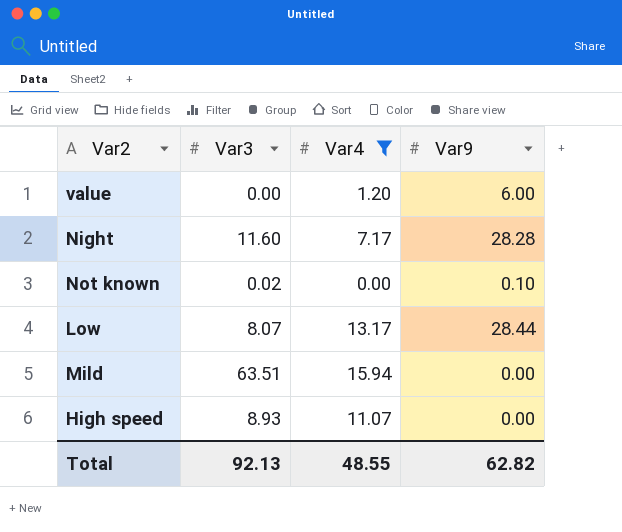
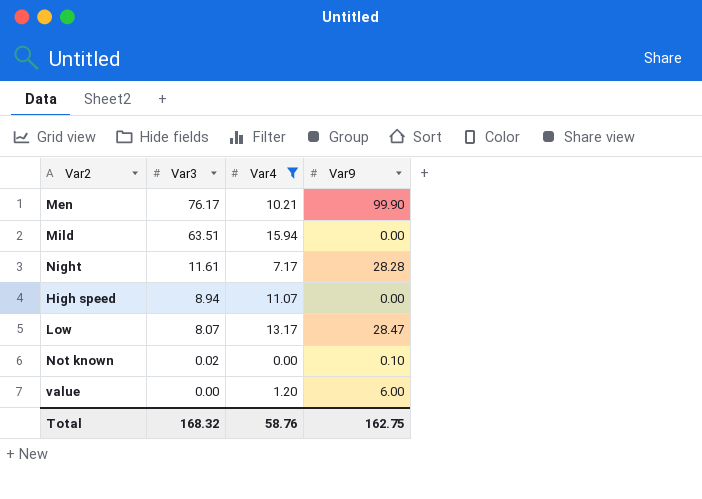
row order: none -> Var3 descending
row Men: none -> 76.17 | 10.21 | 99.90
Night | Var3: 11.60 -> 11.61
High speed | Var3: 8.93 -> 8.94
Low | Var9: 28.44 -> 28.47
Total | Var3: 92.13 -> 168.32
Total | Var4: 48.55 -> 58.76
Total | Var9: 62.82 -> 162.75

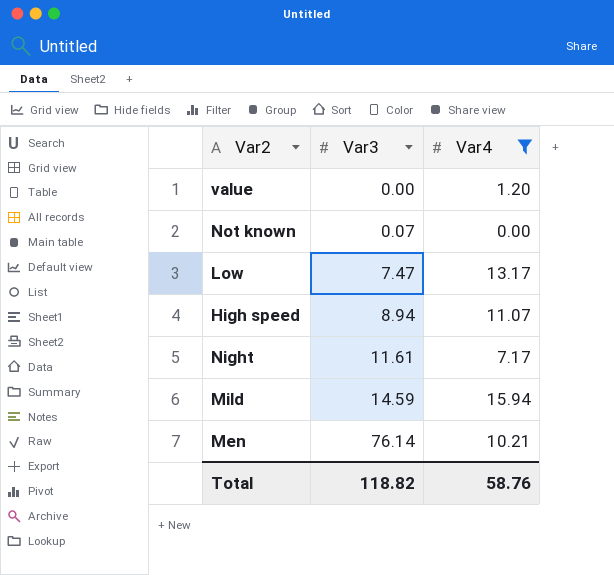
row order: Var3 descending -> Var3 ascending
column Var9 | position: 4 -> none
Not known | Var3: 0.02 -> 0.07
Low | Var3: 8.07 -> 7.47
Mild | Var3: 63.51 -> 14.59
Men | Var3: 76.17 -> 76.14
Total | Var3: 168.32 -> 118.82

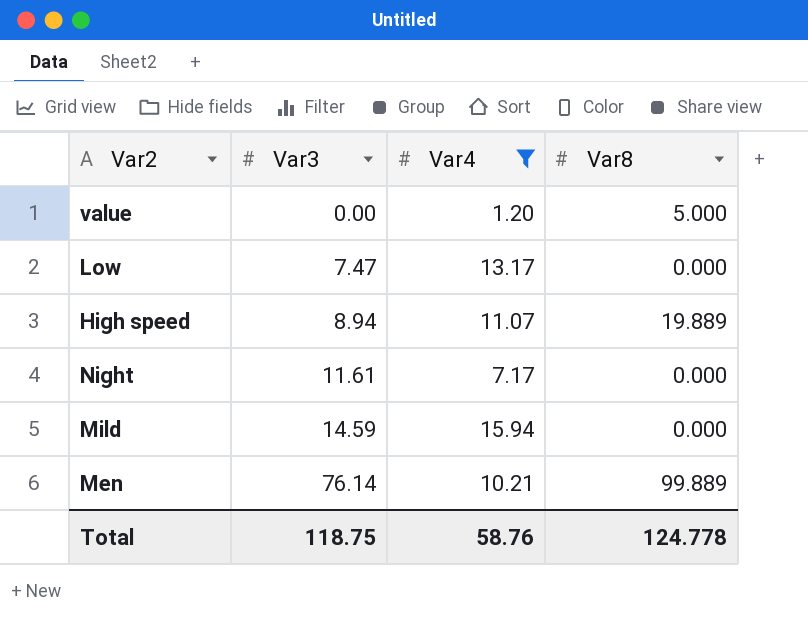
column Var8 | position: none -> 4
row Not known: 0.07 | 0.00 -> none
Total | Var3: 118.82 -> 118.75

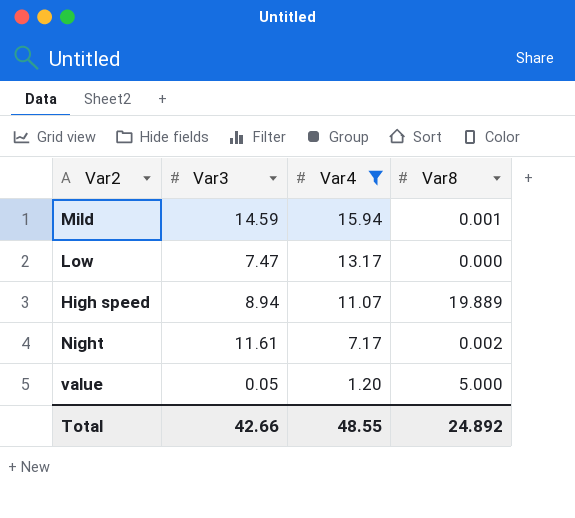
row order: Var3 ascending -> Var4 descending
row Men: 76.14 | 10.21 | 99.889 -> none
Mild | Var8: 0.000 -> 0.001
Night | Var8: 0.000 -> 0.002
value | Var3: 0.00 -> 0.05
Total | Var3: 118.75 -> 42.66
Total | Var4: 58.76 -> 48.55
Total | Var8: 124.778 -> 24.892

